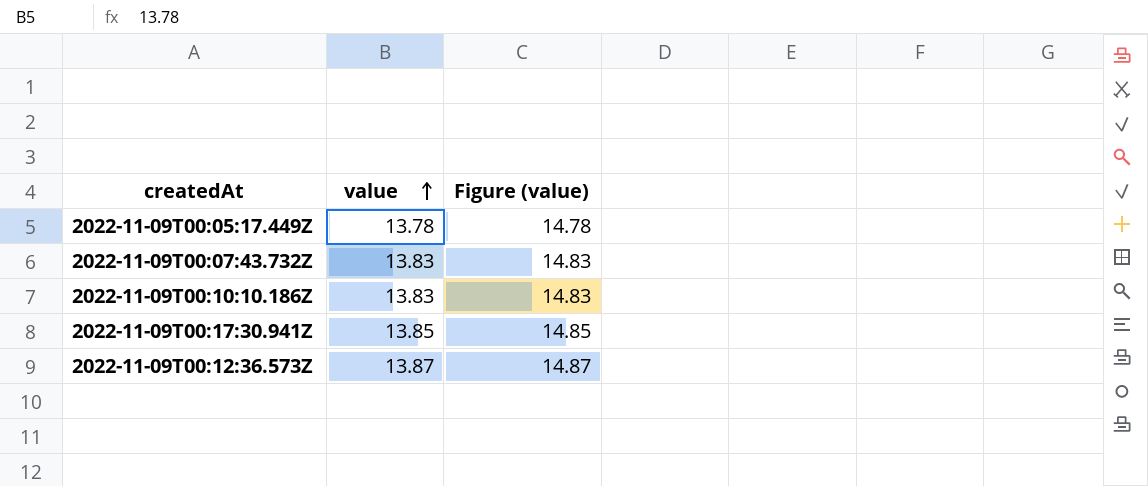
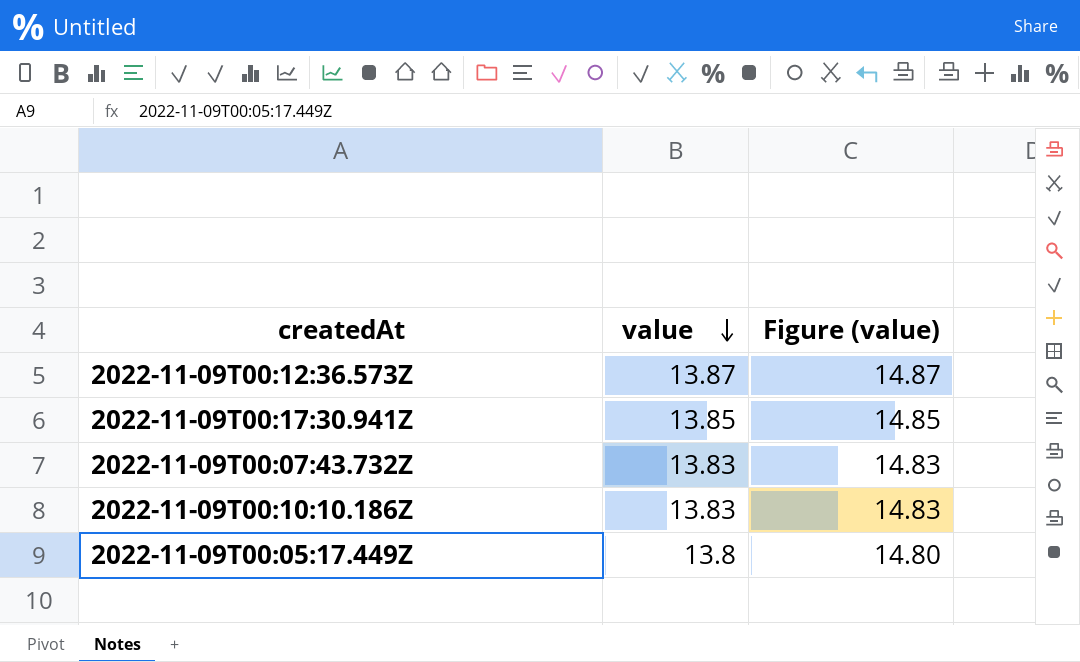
row order: value ascending -> value descending
2022-11-09T00:05:17.449Z | value: 13.78 -> 13.8
2022-11-09T00:05:17.449Z | Figure (value): 14.78 -> 14.80

